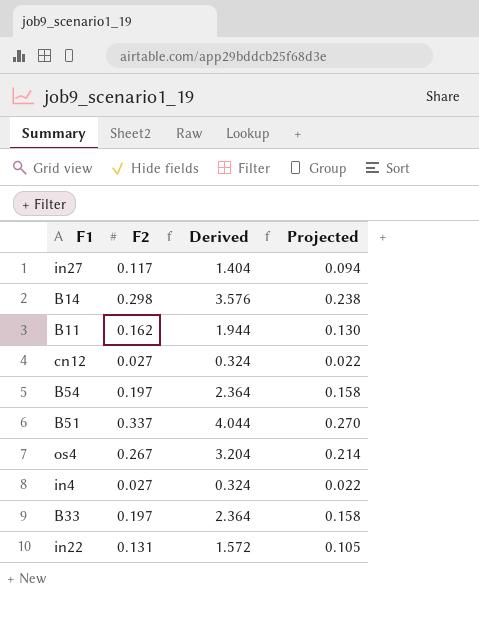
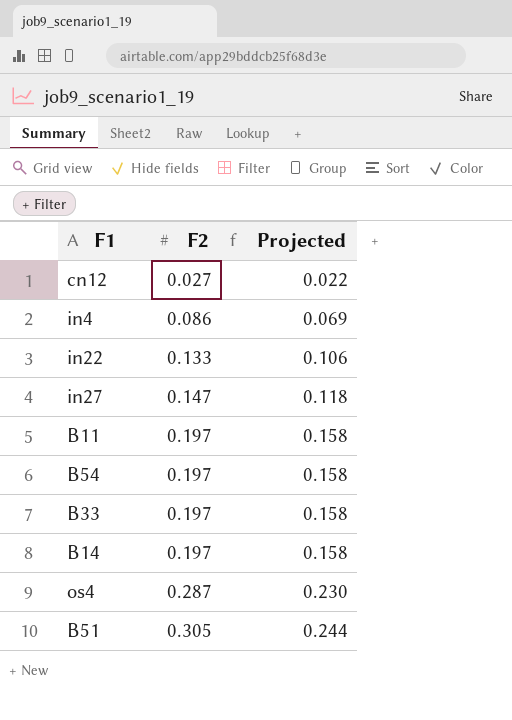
row order: none -> F2 ascending
column Derived | formula: [F2] * 12 -> none
in4 | F2: 0.027 -> 0.086
in4 | Projected: 0.022 -> 0.069
in22 | F2: 0.131 -> 0.133
in22 | Projected: 0.105 -> 0.106
in27 | F2: 0.117 -> 0.147
in27 | Projected: 0.094 -> 0.118
B11 | F2: 0.162 -> 0.197
B11 | Projected: 0.130 -> 0.158
B14 | F2: 0.298 -> 0.197
B14 | Projected: 0.238 -> 0.158
os4 | F2: 0.267 -> 0.287
os4 | Projected: 0.214 -> 0.230
B51 | F2: 0.337 -> 0.305
B51 | Projected: 0.270 -> 0.244

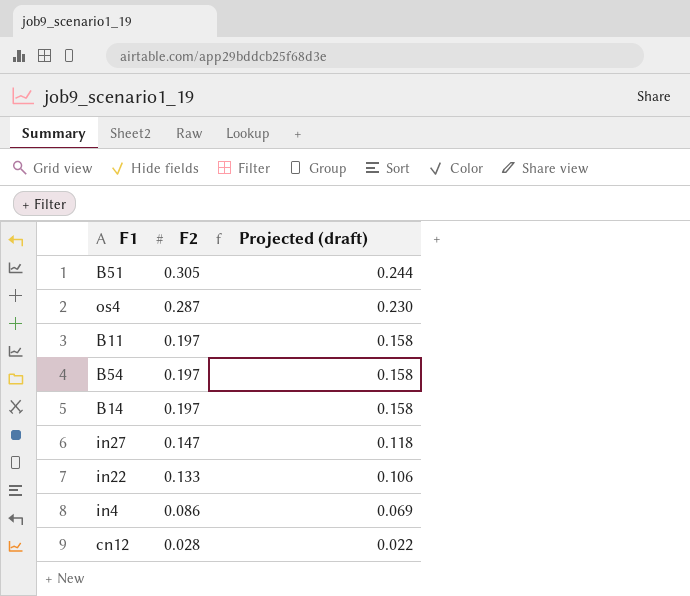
row order: F2 ascending -> F2 descending
column name: Projected -> Projected (draft)
row B33: 0.197 | 0.158 -> none
cn12 | F2: 0.027 -> 0.028

